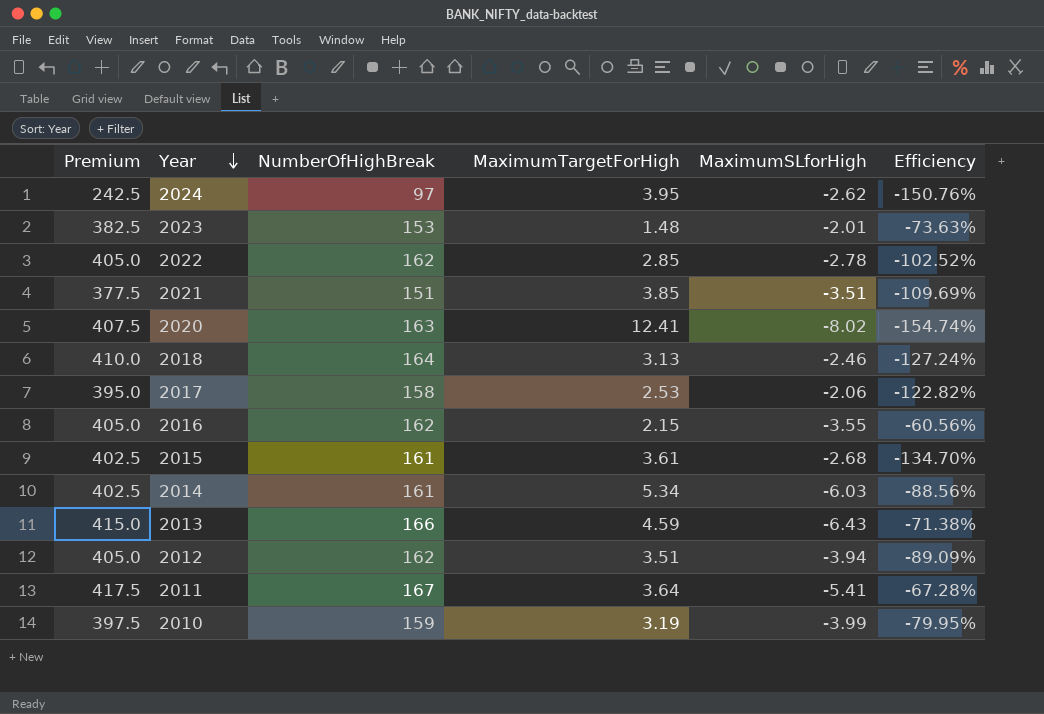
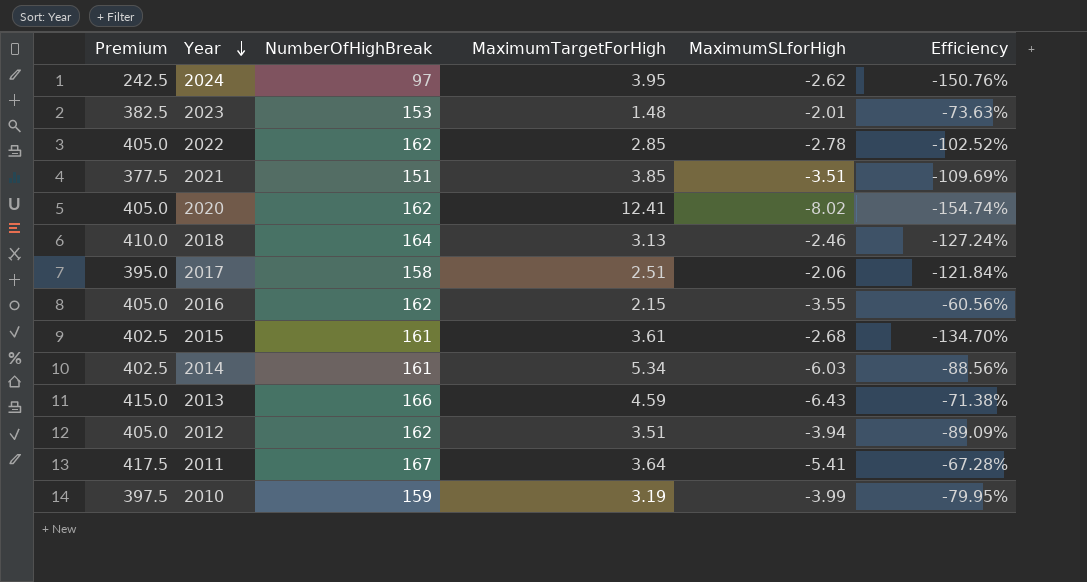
2020 | Premium: 407.5 -> 405.0
2020 | NumberOfHighBreak: 163 -> 162
2017 | MaximumTargetForHigh: 2.53 -> 2.51
2017 | Efficiency: -122.82% -> -121.84%

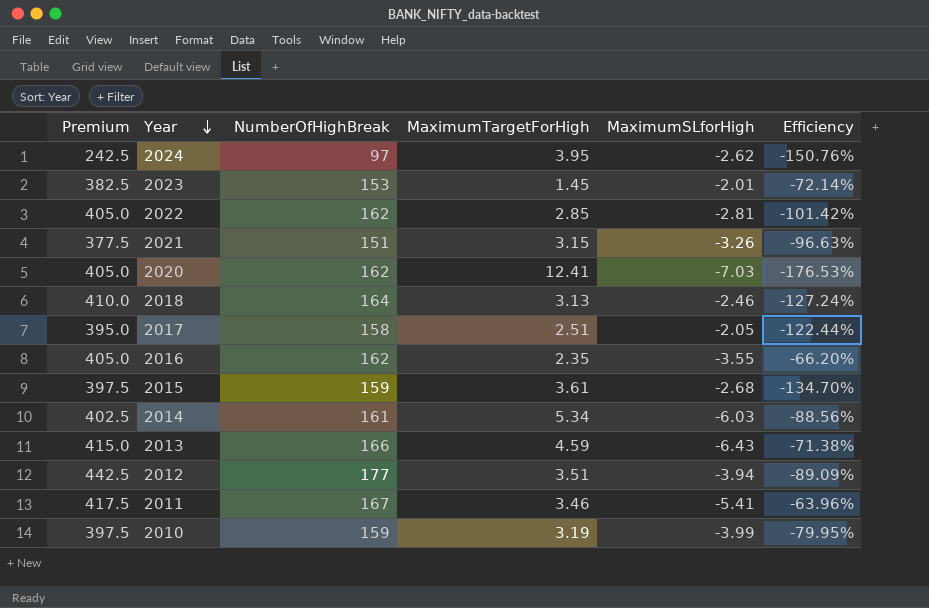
2023 | MaximumTargetForHigh: 1.48 -> 1.45
2023 | Efficiency: -73.63% -> -72.14%
2022 | MaximumSLforHigh: -2.78 -> -2.81
2022 | Efficiency: -102.52% -> -101.42%
2021 | MaximumTargetForHigh: 3.85 -> 3.15
2021 | MaximumSLforHigh: -3.51 -> -3.26
2021 | Efficiency: -109.69% -> -96.63%
2020 | MaximumSLforHigh: -8.02 -> -7.03
2020 | Efficiency: -154.74% -> -176.53%
2017 | MaximumSLforHigh: -2.06 -> -2.05
2017 | Efficiency: -121.84% -> -122.44%
2016 | MaximumTargetForHigh: 2.15 -> 2.35
2016 | Efficiency: -60.56% -> -66.20%
2015 | Premium: 402.5 -> 397.5
2015 | NumberOfHighBreak: 161 -> 159
2012 | Premium: 405.0 -> 442.5
2012 | NumberOfHighBreak: 162 -> 177
2011 | MaximumTargetForHigh: 3.64 -> 3.46
2011 | Efficiency: -67.28% -> -63.96%

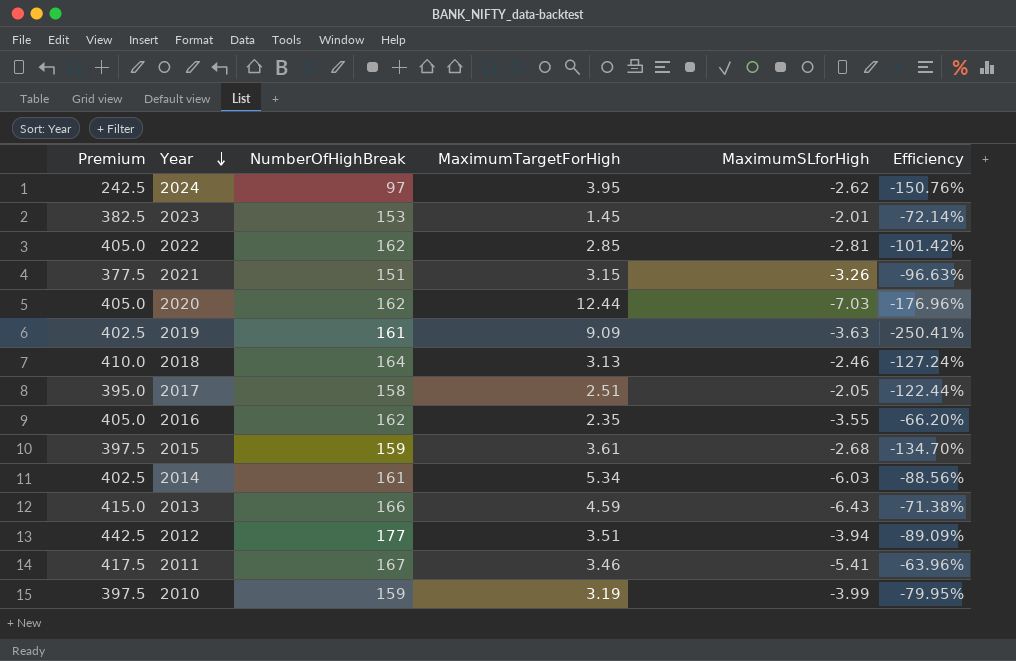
2020 | MaximumTargetForHigh: 12.41 -> 12.44
2020 | Efficiency: -176.53% -> -176.96%
row 2019: none -> 402.5 | 161 | 9.09 | -3.63 | -250.41%

